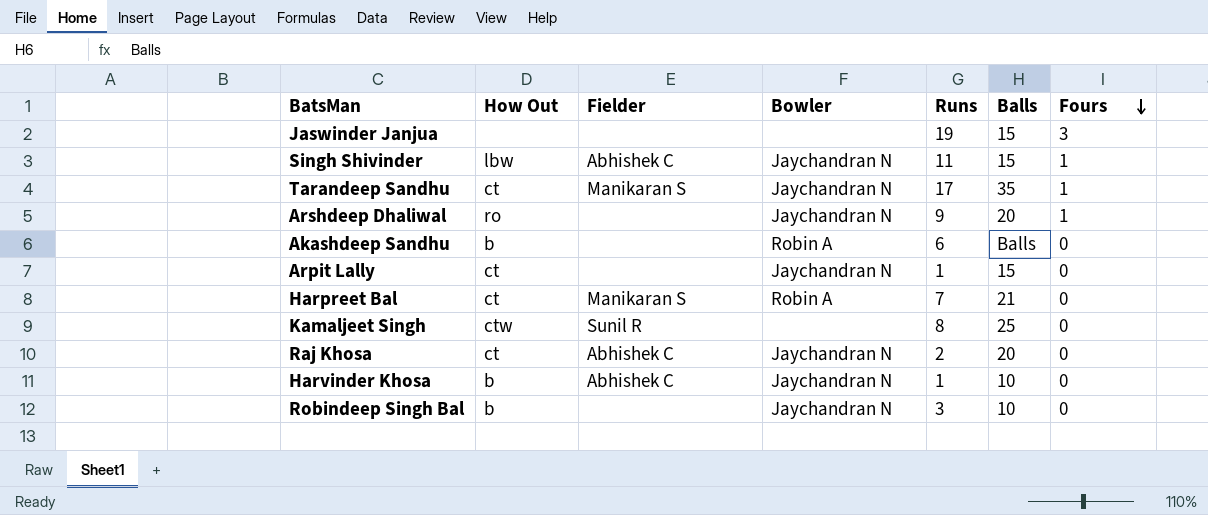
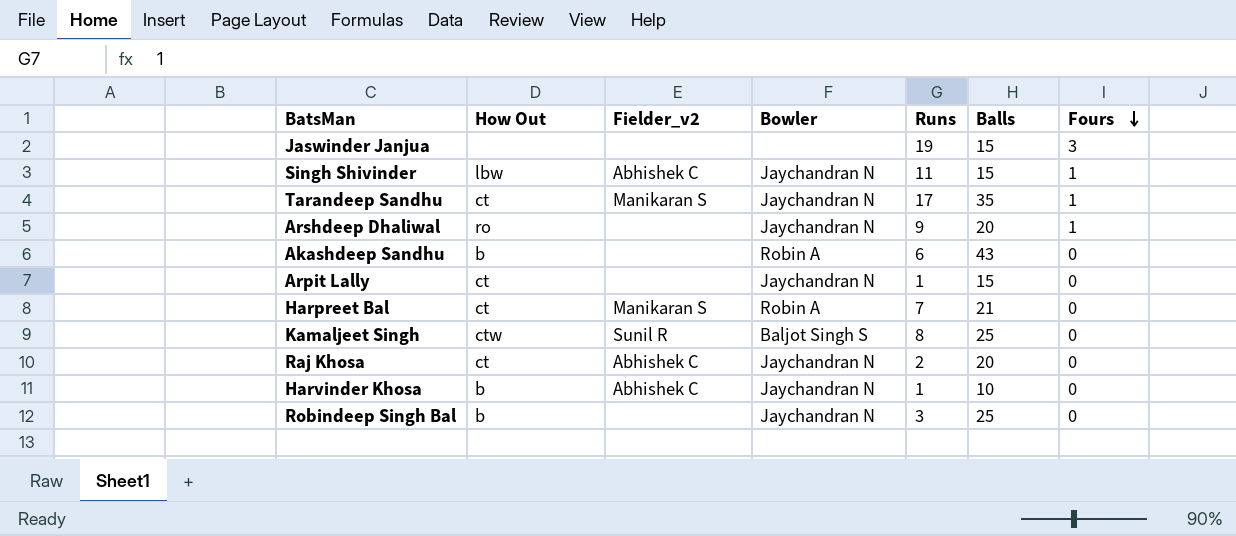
column name: Fielder -> Fielder_v2
Akashdeep Sandhu | Balls: Balls -> 43
Kamaljeet Singh | Bowler: none -> Baljot Singh S
Robindeep Singh Bal | Balls: 10 -> 25

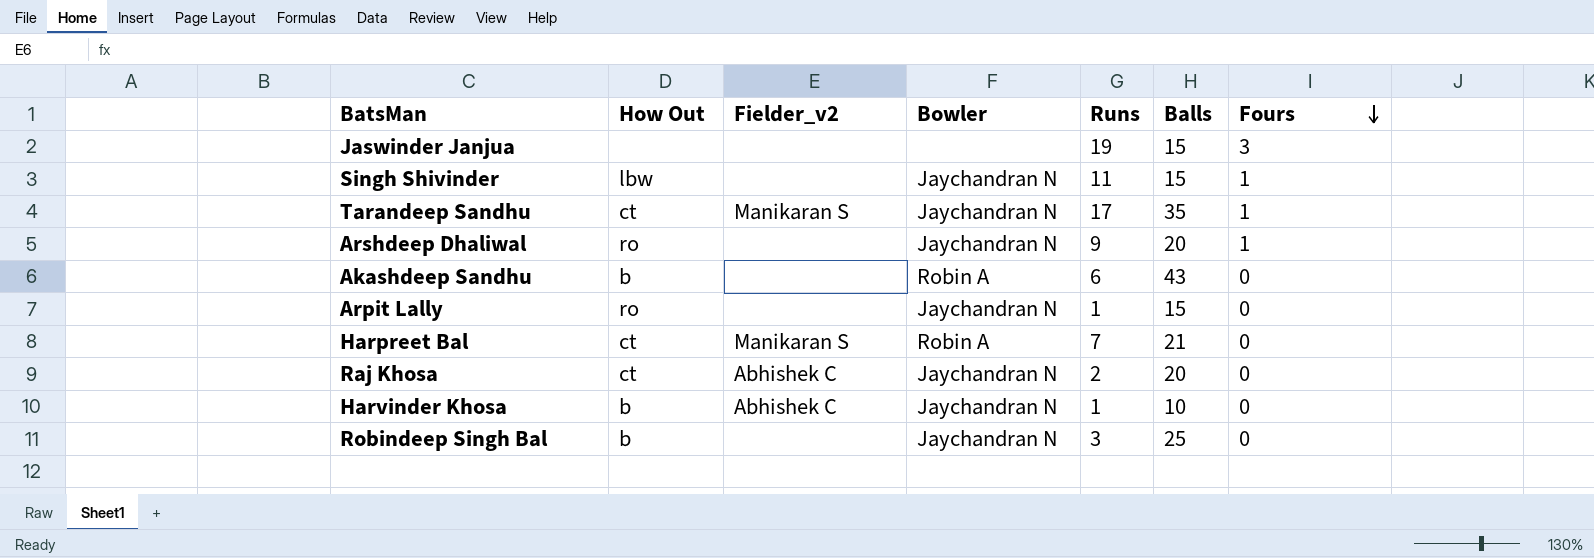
row Kamaljeet Singh: ctw | Sunil R | Baljot Singh S | 8 | 25 | 0 -> none
Singh Shivinder | Fielder_v2: Abhishek C -> none
Arpit Lally | How Out: ct -> ro

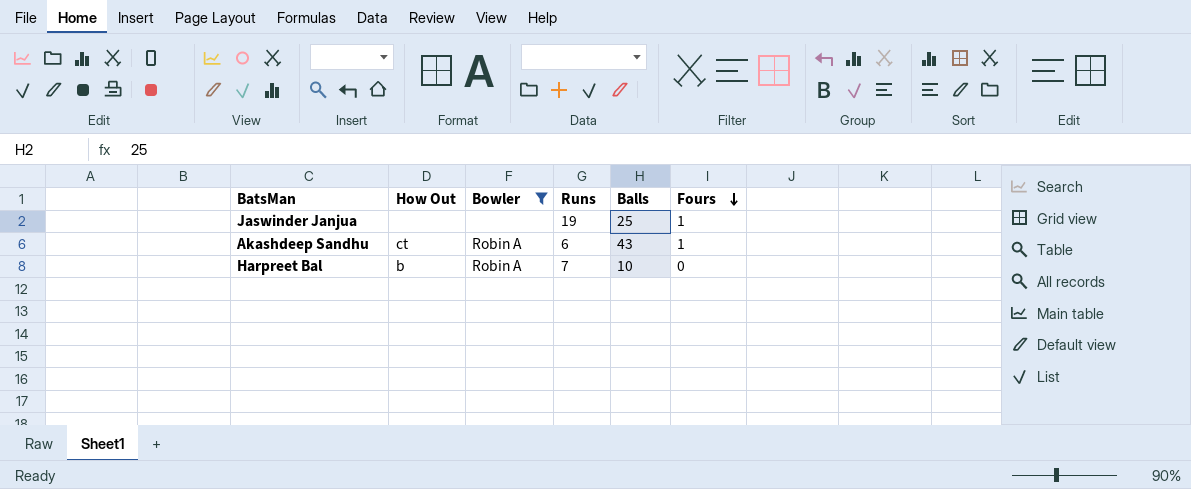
filter: none -> Bowler != Jaychandran N
column Fielder_v2 | position: 3 -> none
Jaswinder Janjua | Balls: 15 -> 25
Jaswinder Janjua | Fours: 3 -> 1
Akashdeep Sandhu | How Out: b -> ct
Akashdeep Sandhu | Fours: 0 -> 1
Harpreet Bal | How Out: ct -> b
Harpreet Bal | Balls: 21 -> 10

